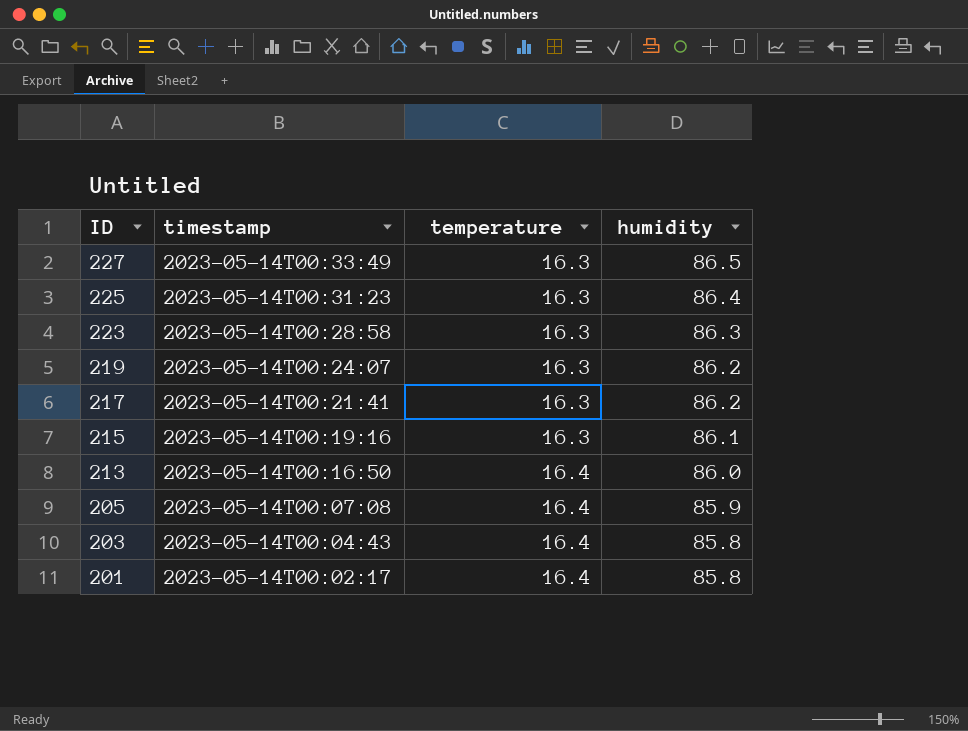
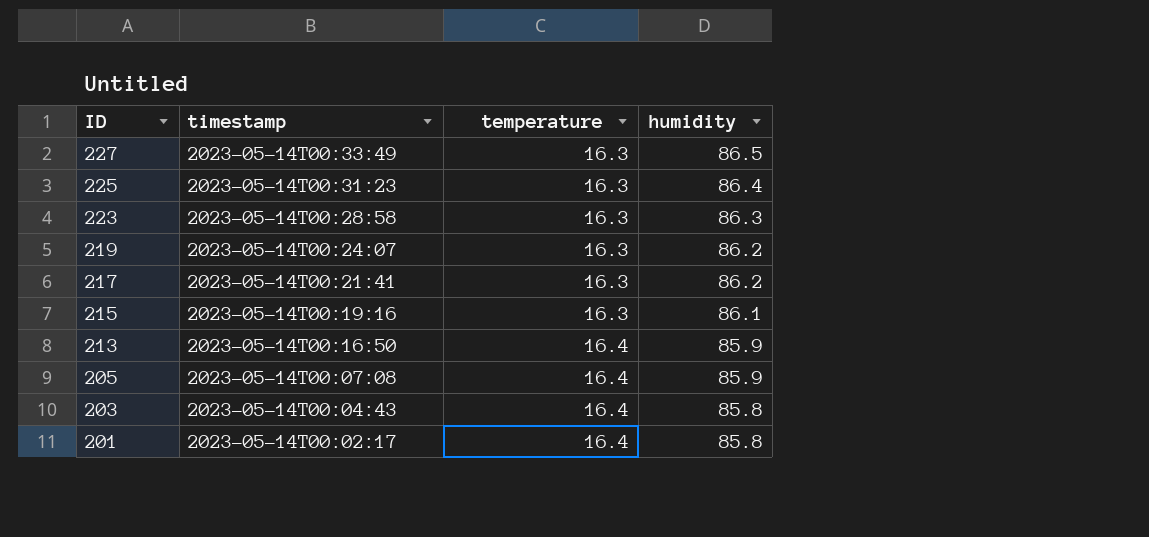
213 | humidity: 86.0 -> 85.9

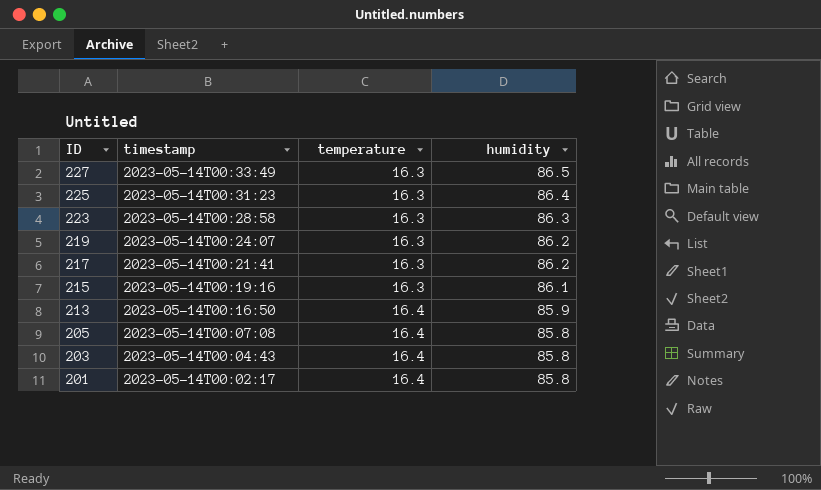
205 | humidity: 85.9 -> 85.8

